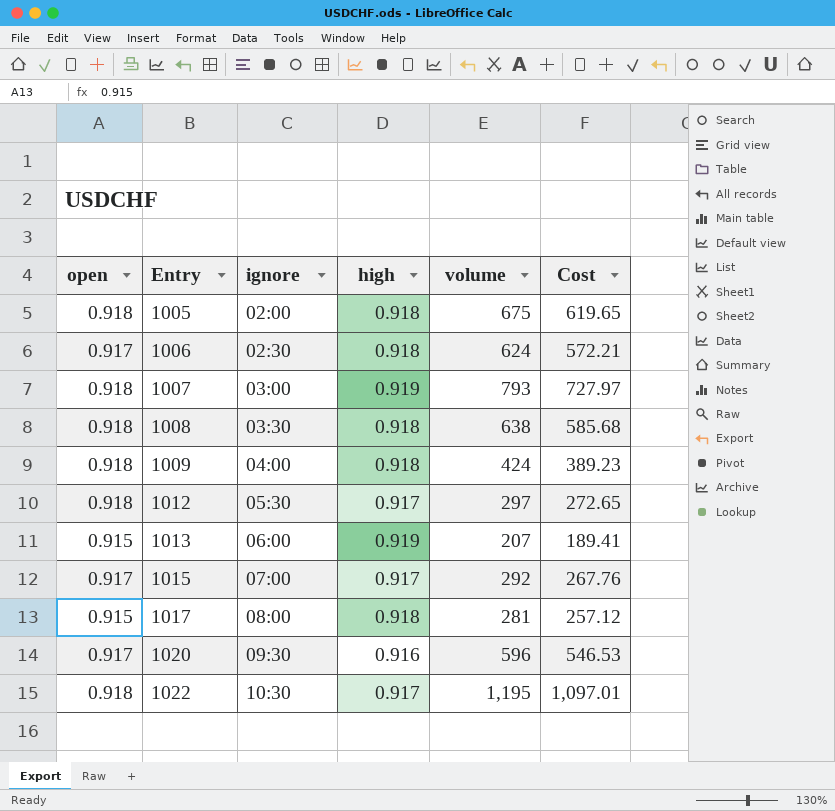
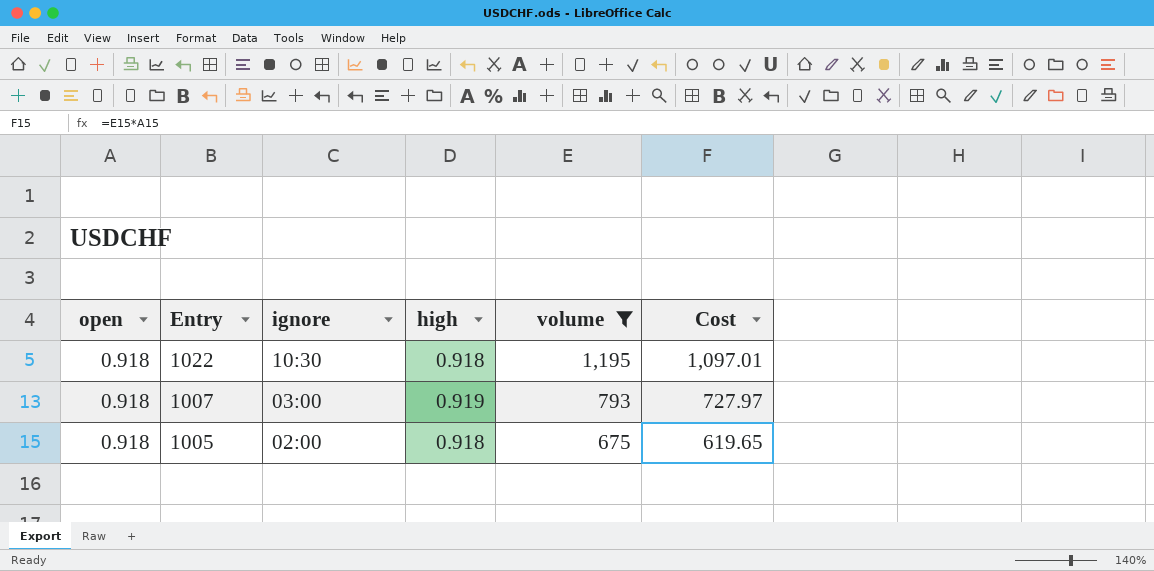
filter: none -> volume >= 675
row order: Entry ascending -> Entry descending
1022 | high: 0.917 -> 0.918

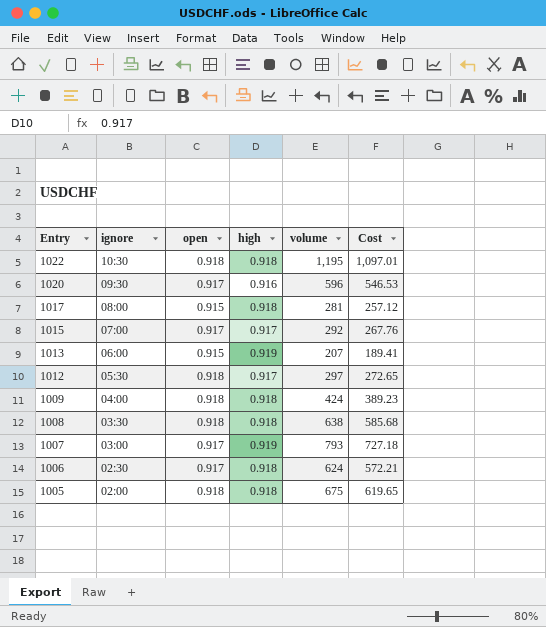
filter: volume >= 675 -> none
column open | position: 1 -> 3
1007 | open: 0.918 -> 0.917
1007 | Cost: 727.97 -> 727.18

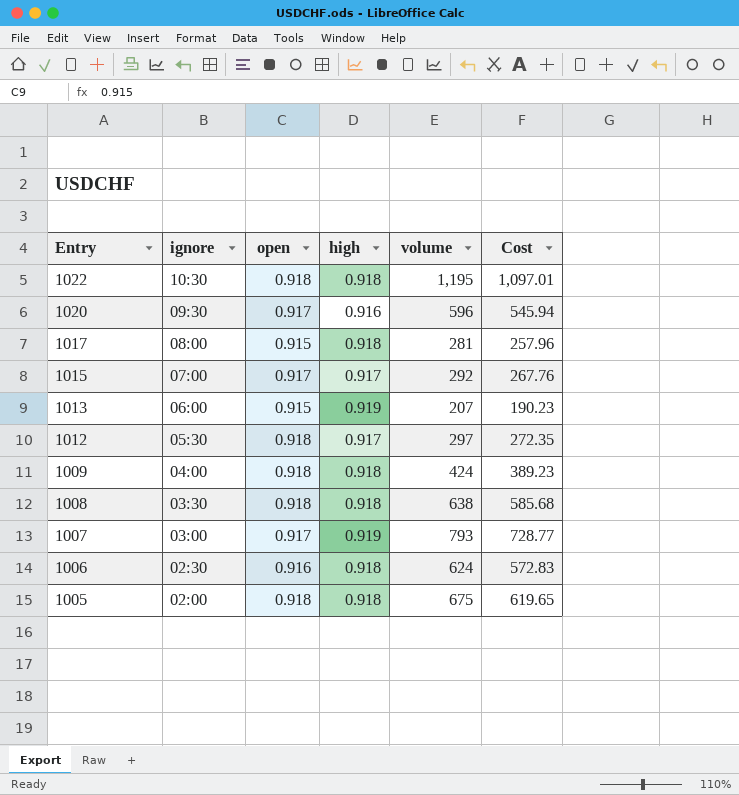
column Cost | formula: [open] * [volume] -> [high] * [volume]
1006 | open: 0.917 -> 0.916

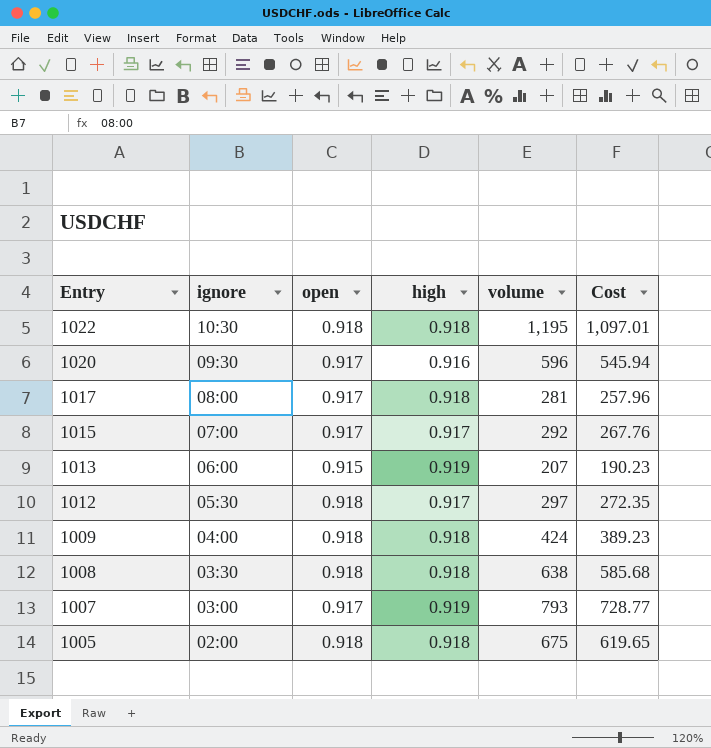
row 1006: 02:30 | 0.916 | 0.918 | 624 | 572.83 -> none
1017 | open: 0.915 -> 0.917

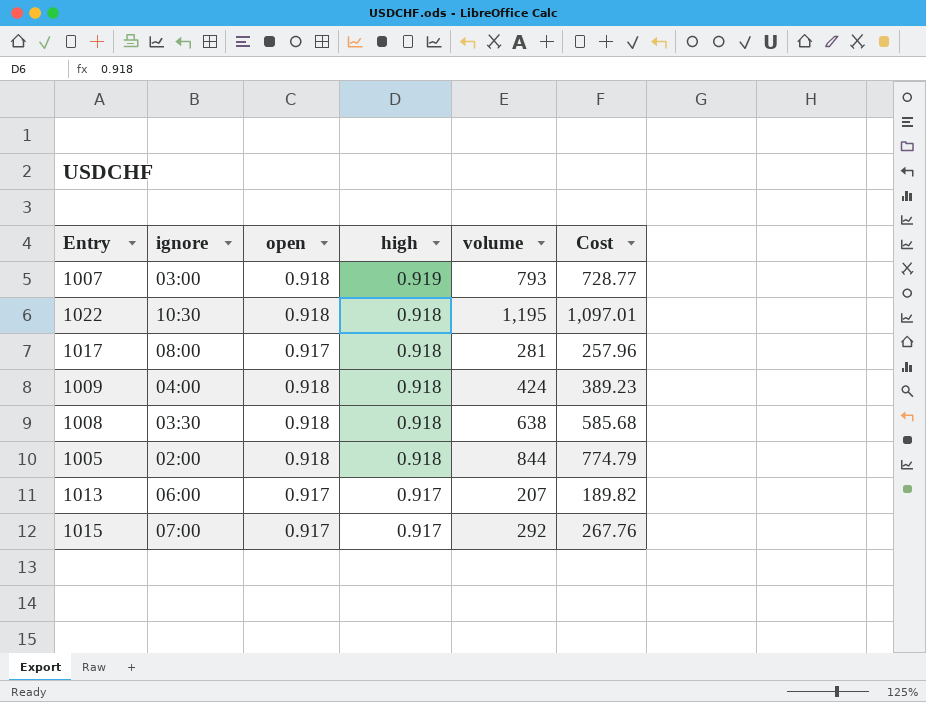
row order: Entry descending -> high descending
row 1020: 09:30 | 0.917 | 0.916 | 596 | 545.94 -> none
row 1012: 05:30 | 0.918 | 0.917 | 297 | 272.35 -> none
1007 | open: 0.917 -> 0.918
1005 | volume: 675 -> 844
1005 | Cost: 619.65 -> 774.79
1013 | open: 0.915 -> 0.917
1013 | high: 0.919 -> 0.917
1013 | Cost: 190.23 -> 189.82

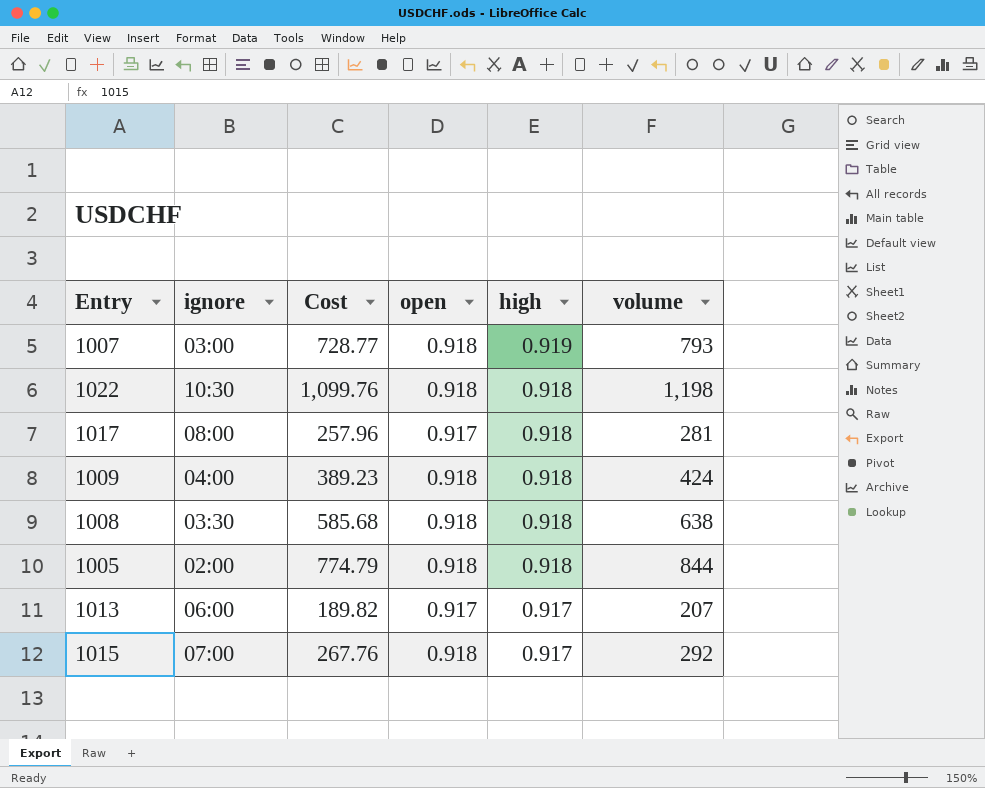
column Cost | position: 6 -> 3
1022 | Cost: 1,097.01 -> 1,099.76
1022 | volume: 1,195 -> 1,198
1015 | open: 0.917 -> 0.918

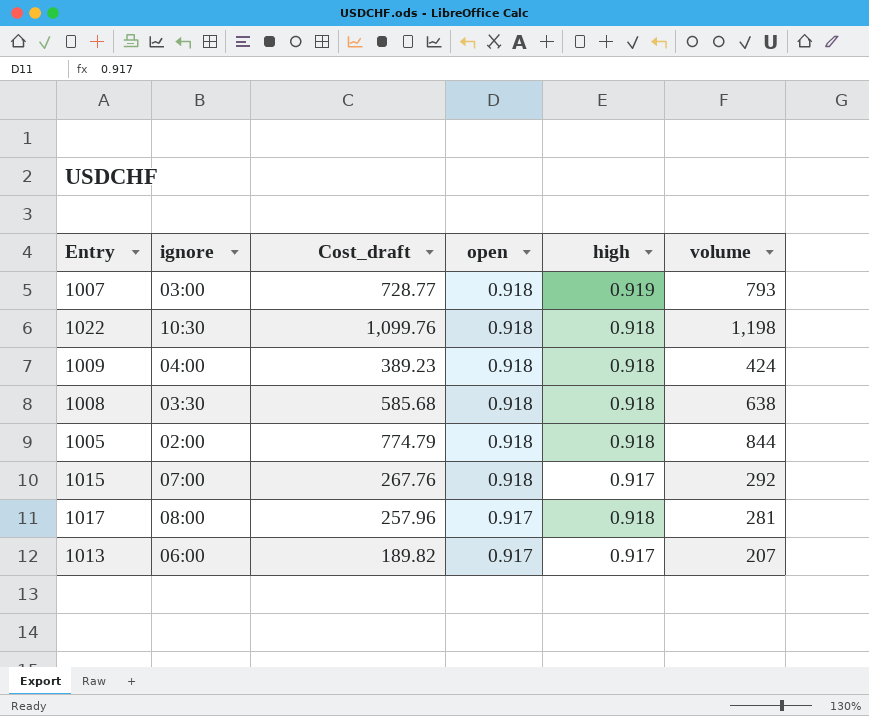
row order: high descending -> open descending
column name: Cost -> Cost_draft

